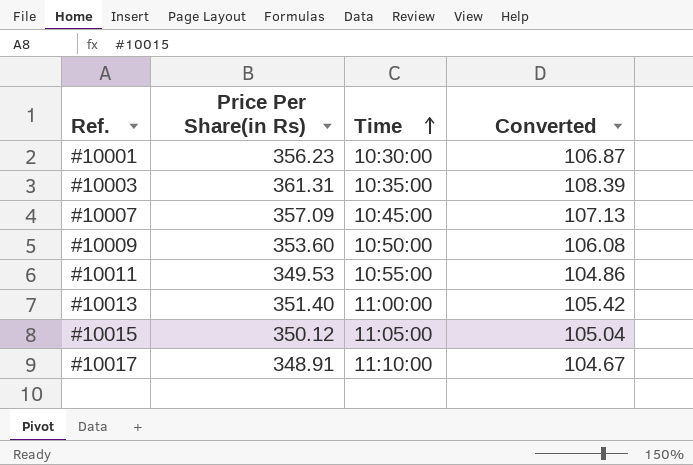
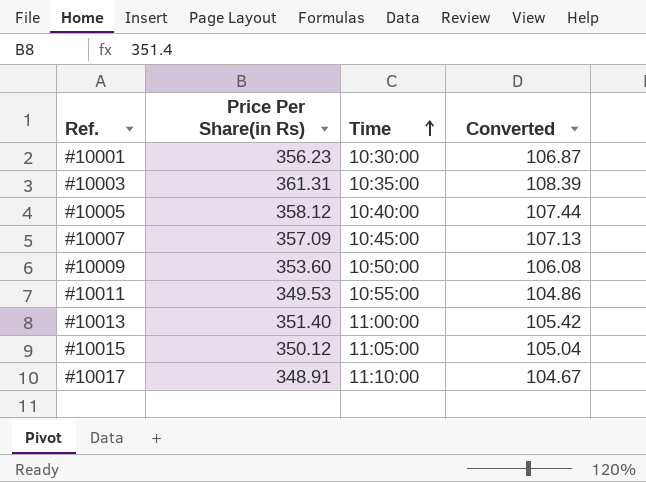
row #10005: none -> 358.12 | 10:40:00 | 107.44

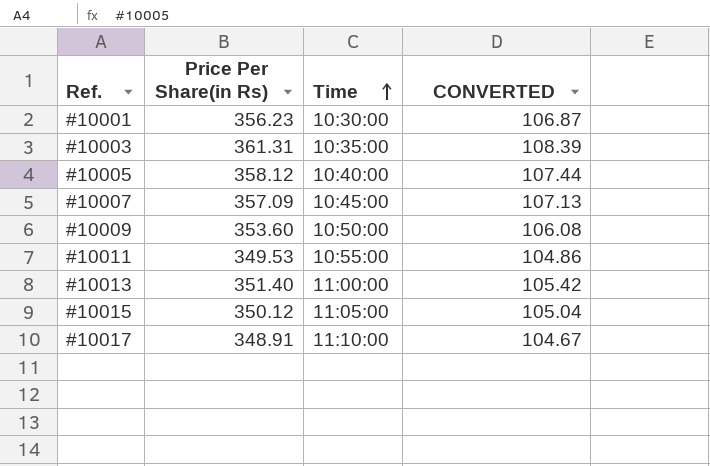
column name: Converted -> CONVERTED

